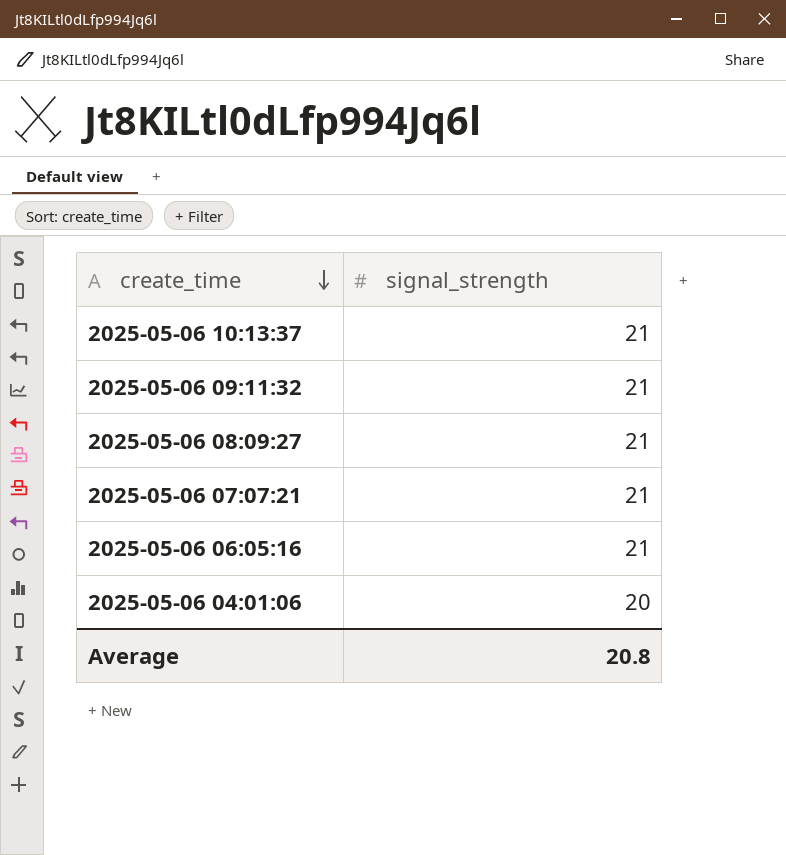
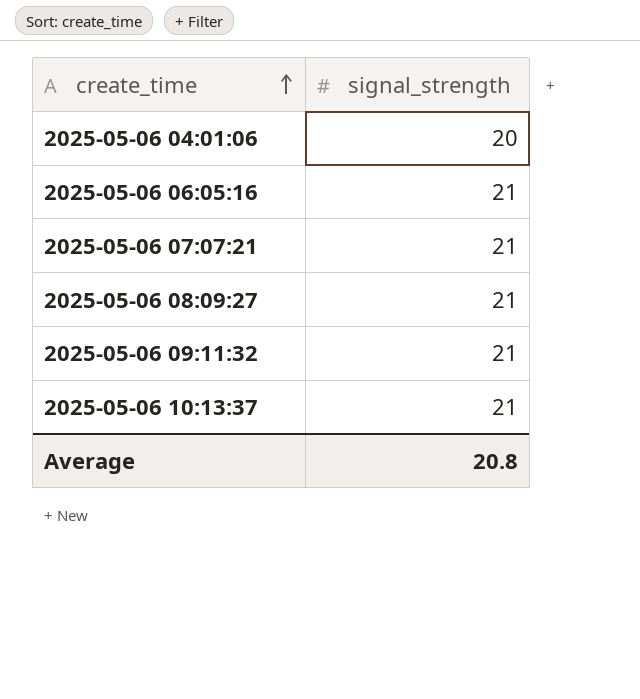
row order: create_time descending -> create_time ascending

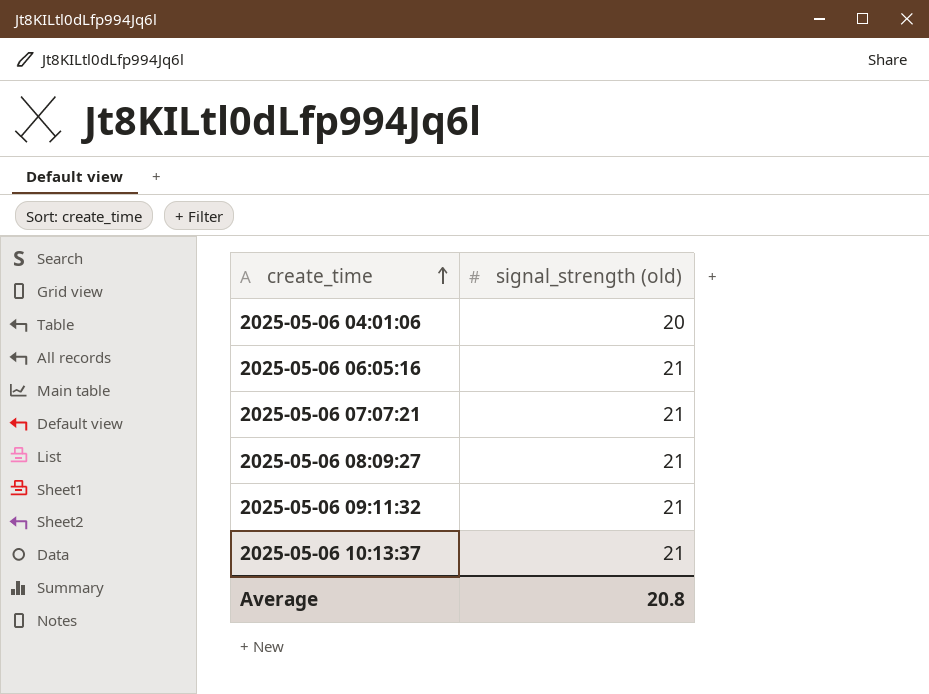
column name: signal_strength -> signal_strength (old)

